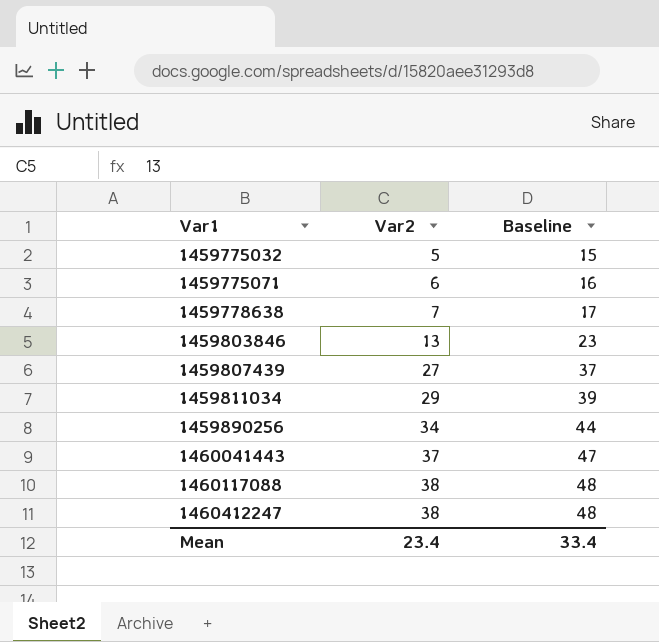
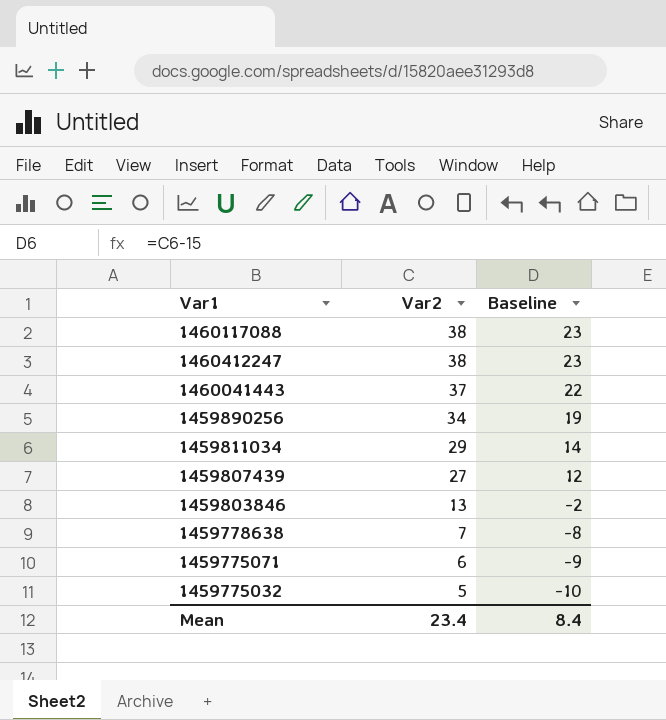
row order: Var1 ascending -> Var2 descending
column Baseline | formula: [Var2] + 10 -> [Var2] - 15
Mean | Baseline: 33.4 -> 8.4

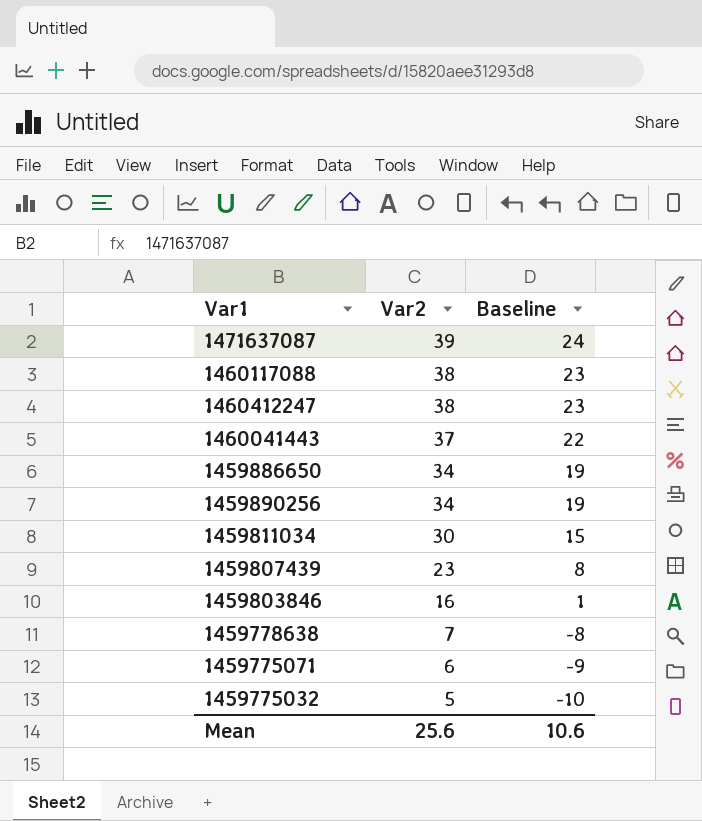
row 1471637087: none -> 39 | 24
row 1459886650: none -> 34 | 19
1459811034 | Var2: 29 -> 30
1459811034 | Baseline: 14 -> 15
1459807439 | Var2: 27 -> 23
1459807439 | Baseline: 12 -> 8
1459803846 | Var2: 13 -> 16
1459803846 | Baseline: -2 -> 1
Mean | Var2: 23.4 -> 25.6
Mean | Baseline: 8.4 -> 10.6

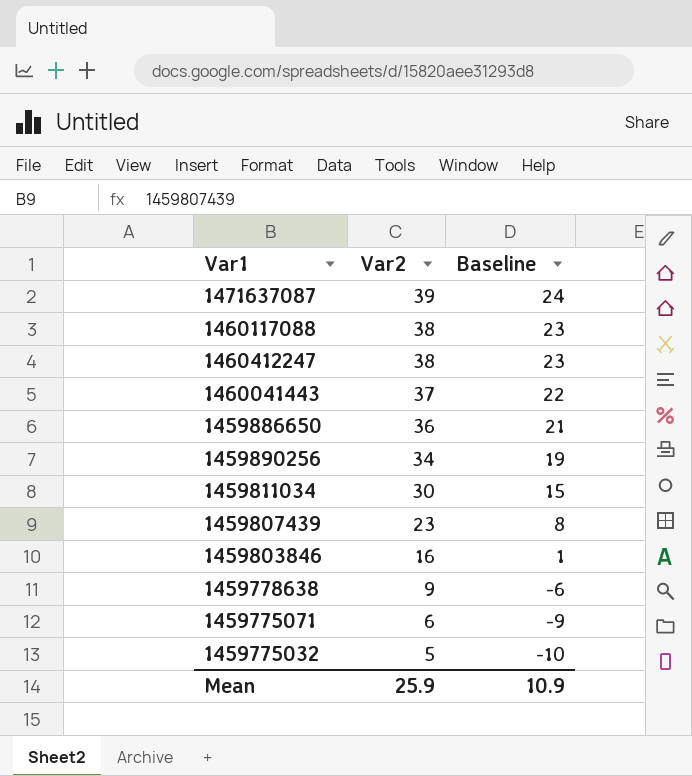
1459886650 | Var2: 34 -> 36
1459886650 | Baseline: 19 -> 21
1459778638 | Var2: 7 -> 9
1459778638 | Baseline: -8 -> -6
Mean | Var2: 25.6 -> 25.9
Mean | Baseline: 10.6 -> 10.9

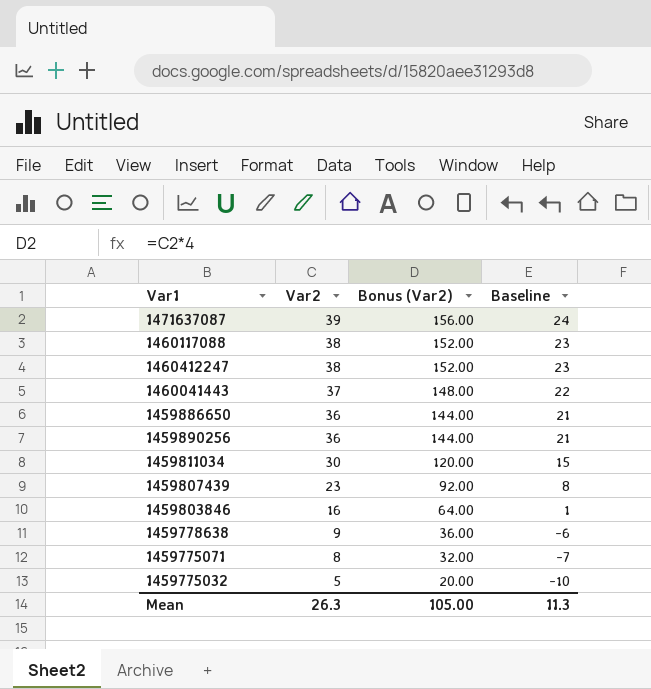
column Bonus (Var2) | formula: none -> [Var2] * 4
1459890256 | Var2: 34 -> 36
1459890256 | Baseline: 19 -> 21
1459775071 | Var2: 6 -> 8
1459775071 | Baseline: -9 -> -7
Mean | Var2: 25.9 -> 26.3
Mean | Baseline: 10.9 -> 11.3

